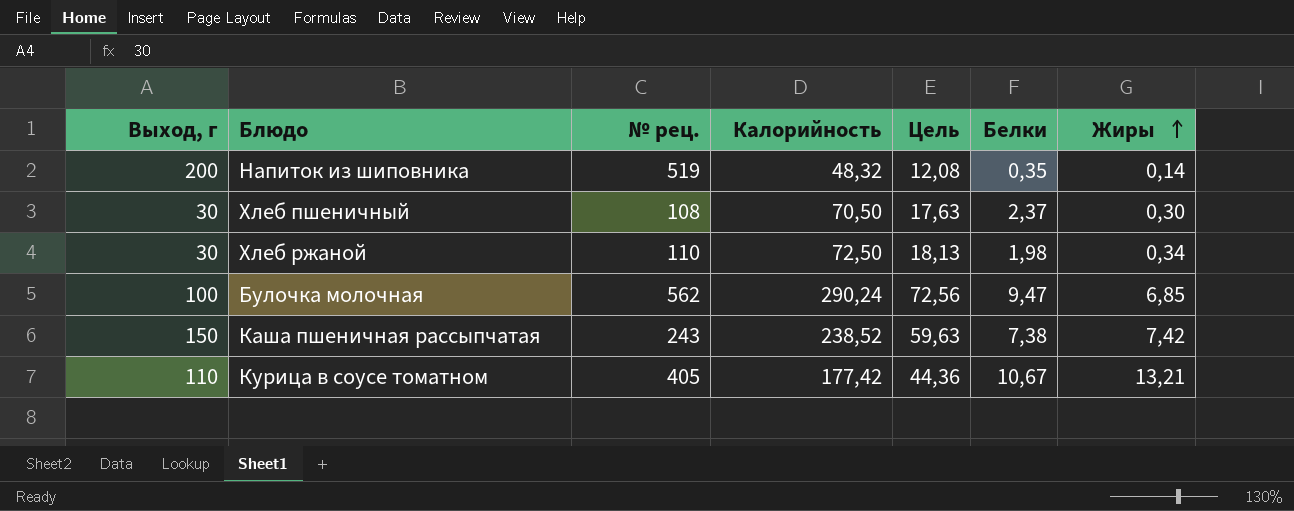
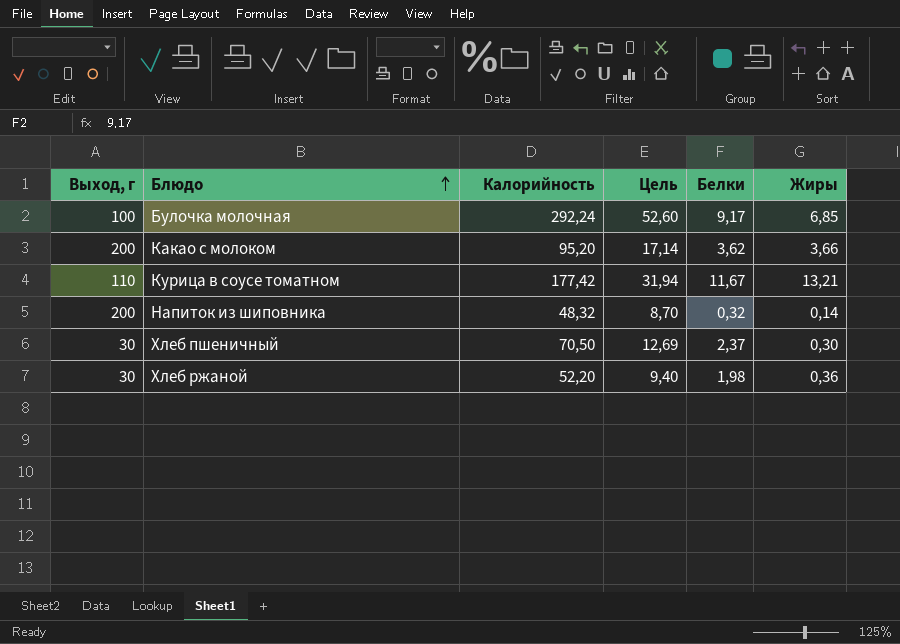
row order: Жиры ascending -> Блюдо ascending
column № рец. | position: 3 -> none
column Цель | formula: [Калорийность] * 0,25 -> [Калорийность] * 0,18
row Каша пшеничная рассыпчатая: 150 | 243 | 238,52 | 59,63 | 7,38 | 7,42 -> none
Булочка молочная | Калорийность: 290,24 -> 292,24
Булочка молочная | Белки: 9,47 -> 9,17
row Какао с молоком: none -> 200 | 95,20 | 17,14 | 3,62 | 3,66
Курица в соусе томатном | Белки: 10,67 -> 11,67
Напиток из шиповника | Белки: 0,35 -> 0,32
Хлеб ржаной | Калорийность: 72,50 -> 52,20
Хлеб ржаной | Жиры: 0,34 -> 0,36

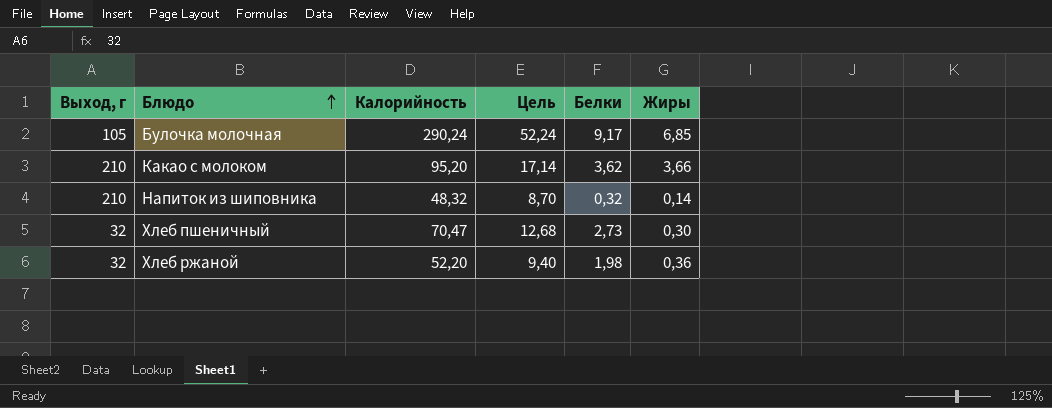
row Курица в соусе томатном: 110 | 177,42 | 31,94 | 11,67 | 13,21 -> none
Булочка молочная | Выход, г: 100 -> 105
Булочка молочная | Калорийность: 292,24 -> 290,24
Булочка молочная | Цель: 52,60 -> 52,24
Какао с молоком | Выход, г: 200 -> 210
Напиток из шиповника | Выход, г: 200 -> 210
Хлеб пшеничный | Выход, г: 30 -> 32
Хлеб пшеничный | Калорийность: 70,50 -> 70,47
Хлеб пшеничный | Цель: 12,69 -> 12,68
Хлеб пшеничный | Белки: 2,37 -> 2,73
Хлеб ржаной | Выход, г: 30 -> 32

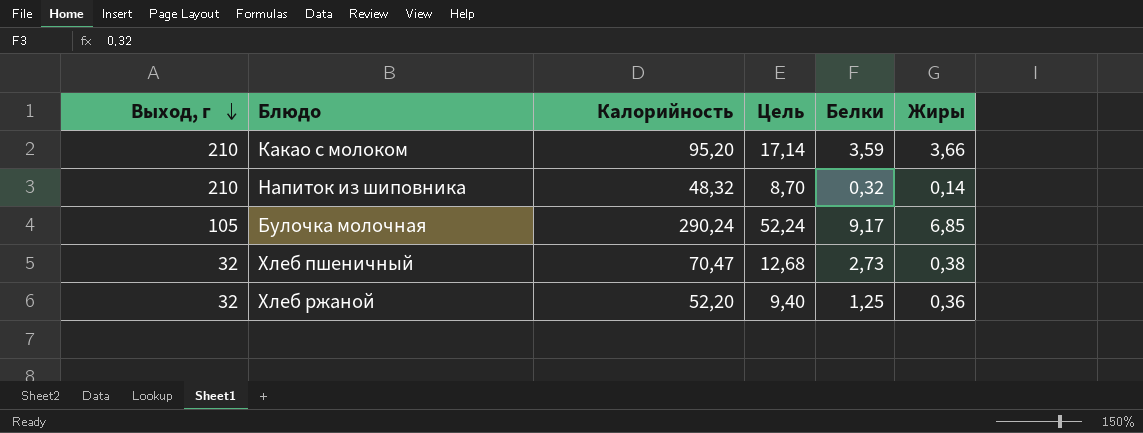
row order: Блюдо ascending -> Выход, г descending
Какао с молоком | Белки: 3,62 -> 3,59
Хлеб пшеничный | Жиры: 0,30 -> 0,38
Хлеб ржаной | Белки: 1,98 -> 1,25

